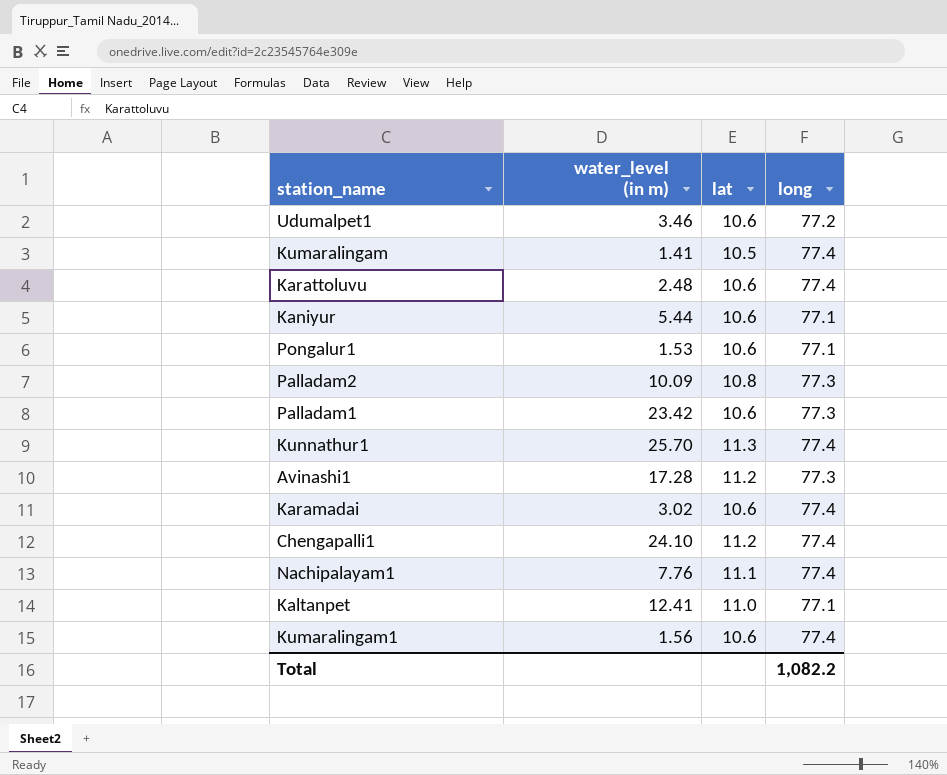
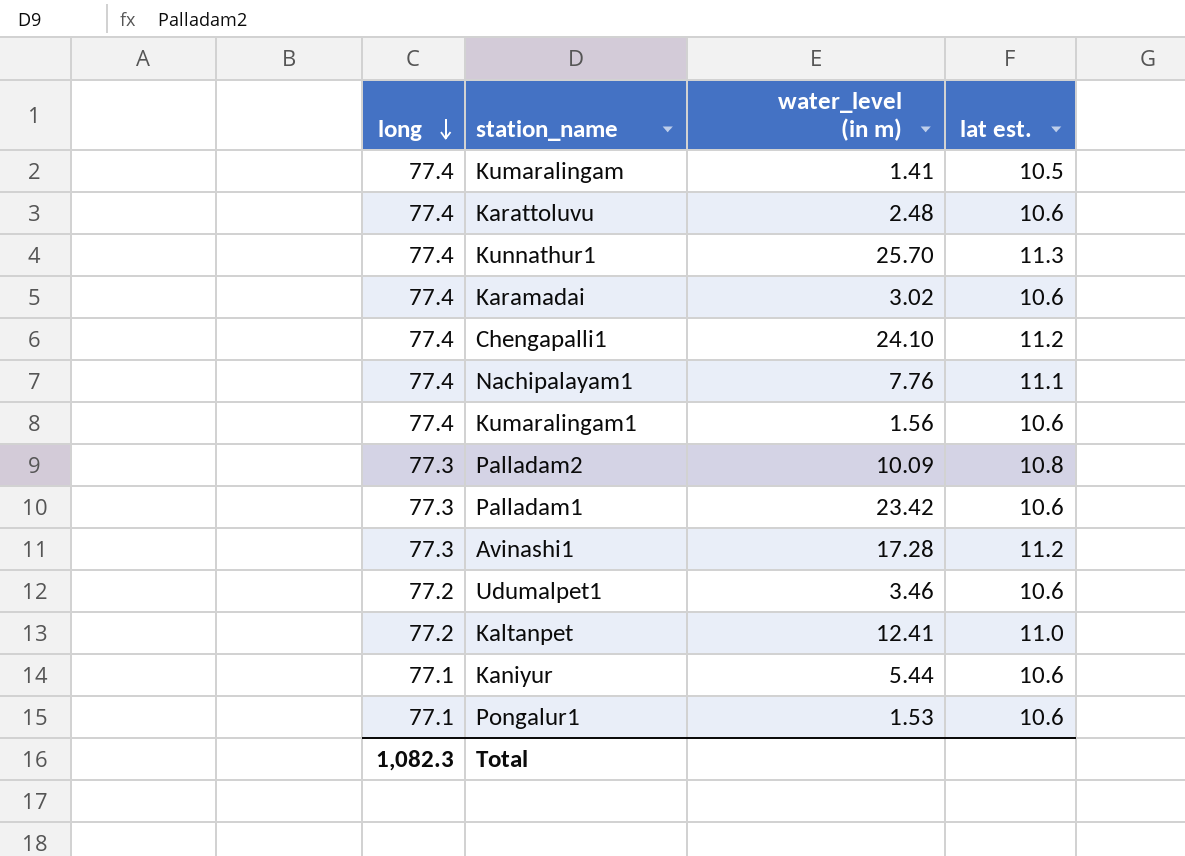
row order: none -> long descending
column long | position: 4 -> 1
column name: lat -> lat est.
Kaltanpet | long: 77.1 -> 77.2
Total | long: 1,082.2 -> 1,082.3

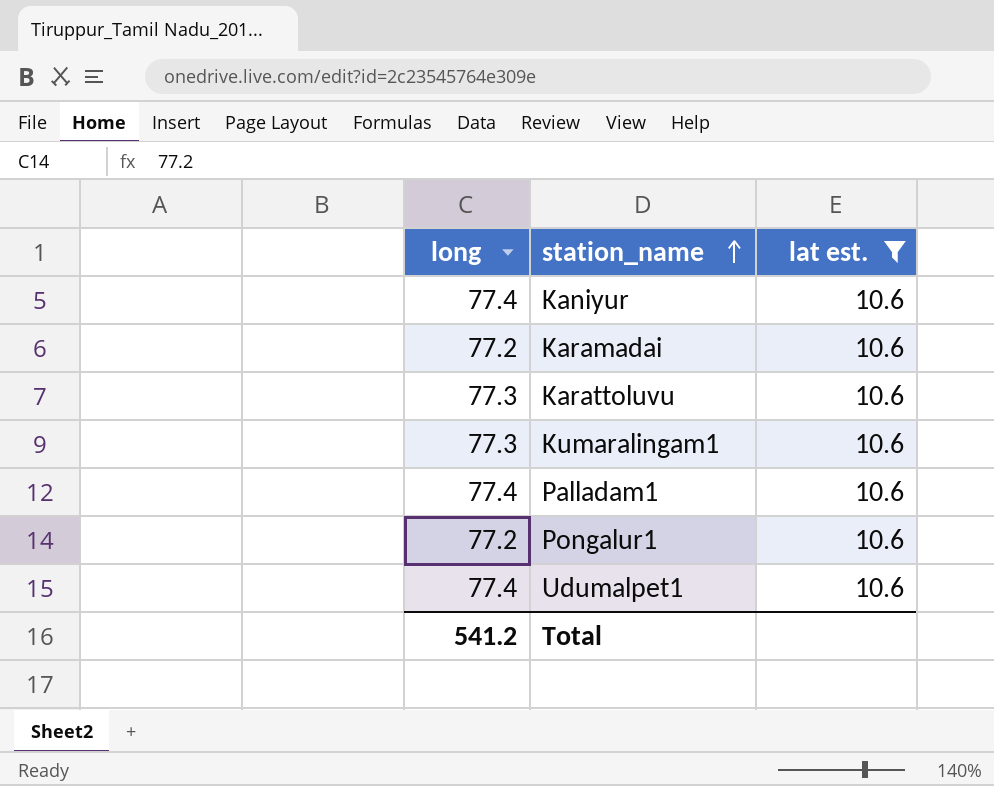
filter: none -> lat est. = 10.6
row order: long descending -> station_name ascending
column water_level (in m) | position: 3 -> none
Kaniyur | long: 77.1 -> 77.4
Karamadai | long: 77.4 -> 77.2
Karattoluvu | long: 77.4 -> 77.3
Kumaralingam1 | long: 77.4 -> 77.3
Palladam1 | long: 77.3 -> 77.4
Pongalur1 | long: 77.1 -> 77.2
Udumalpet1 | long: 77.2 -> 77.4
Total | long: 1,082.3 -> 541.2

